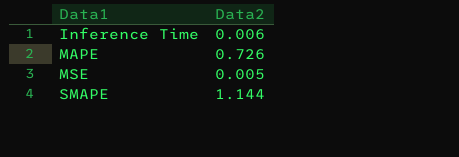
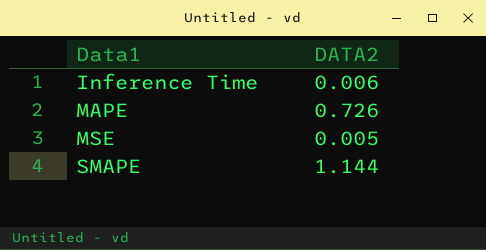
column name: Data2 -> DATA2

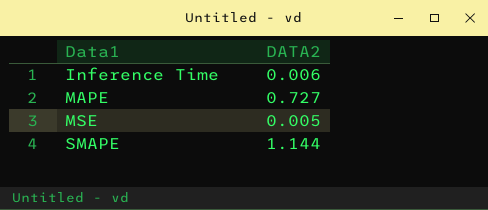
MAPE | DATA2: 0.726 -> 0.727

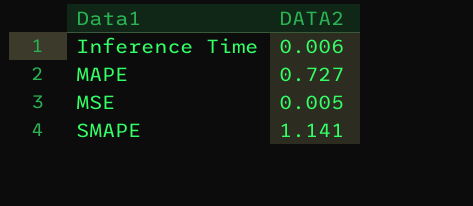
SMAPE | DATA2: 1.144 -> 1.141

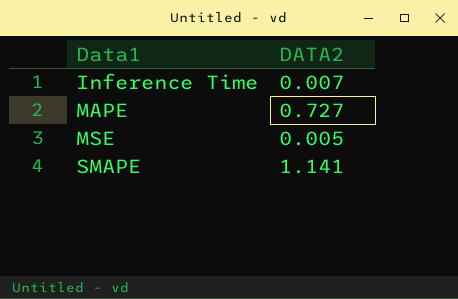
Inference Time | DATA2: 0.006 -> 0.007

